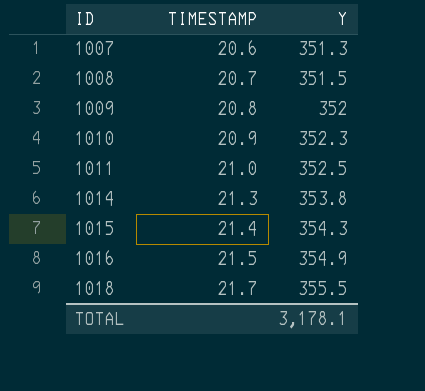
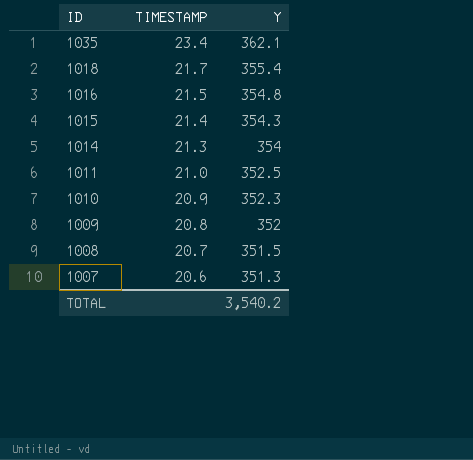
row order: ID ascending -> ID descending
row 1035: none -> 23.4 | 362.1
1018 | Y: 355.5 -> 355.4
1016 | Y: 354.9 -> 354.8
1014 | Y: 353.8 -> 354
TOTAL | Y: 3,178.1 -> 3,540.2

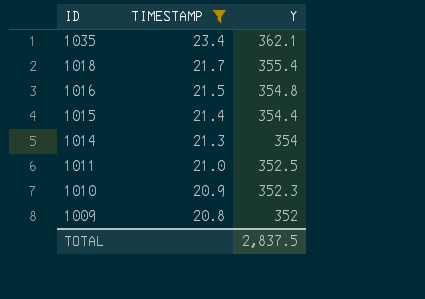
filter: none -> TIMESTAMP >= 20.8
1015 | Y: 354.3 -> 354.4
TOTAL | Y: 3,540.2 -> 2,837.5

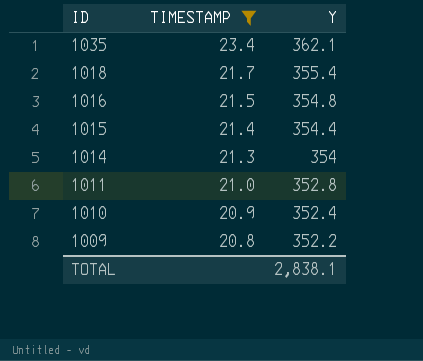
1011 | Y: 352.5 -> 352.8
1010 | Y: 352.3 -> 352.4
1009 | Y: 352 -> 352.2
TOTAL | Y: 2,837.5 -> 2,838.1

